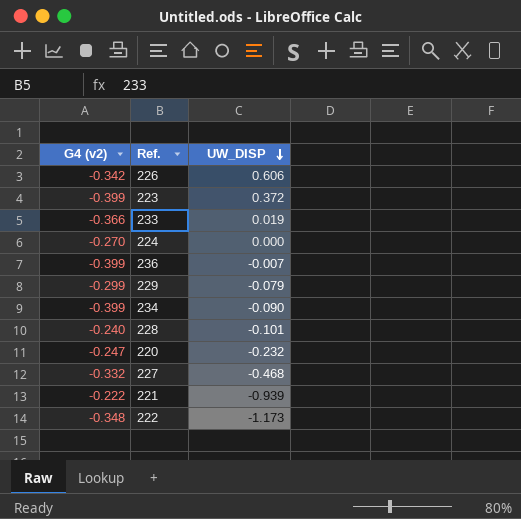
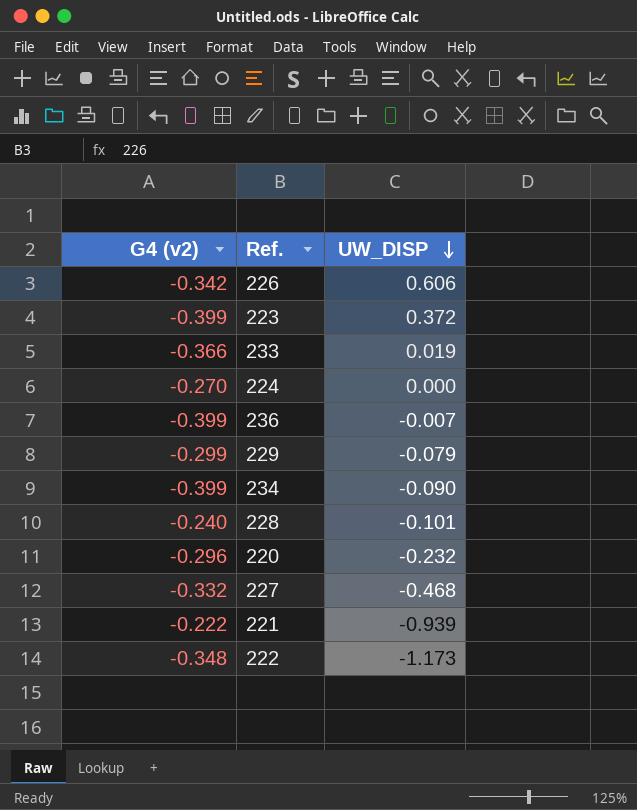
220 | G4 (v2): -0.247 -> -0.296

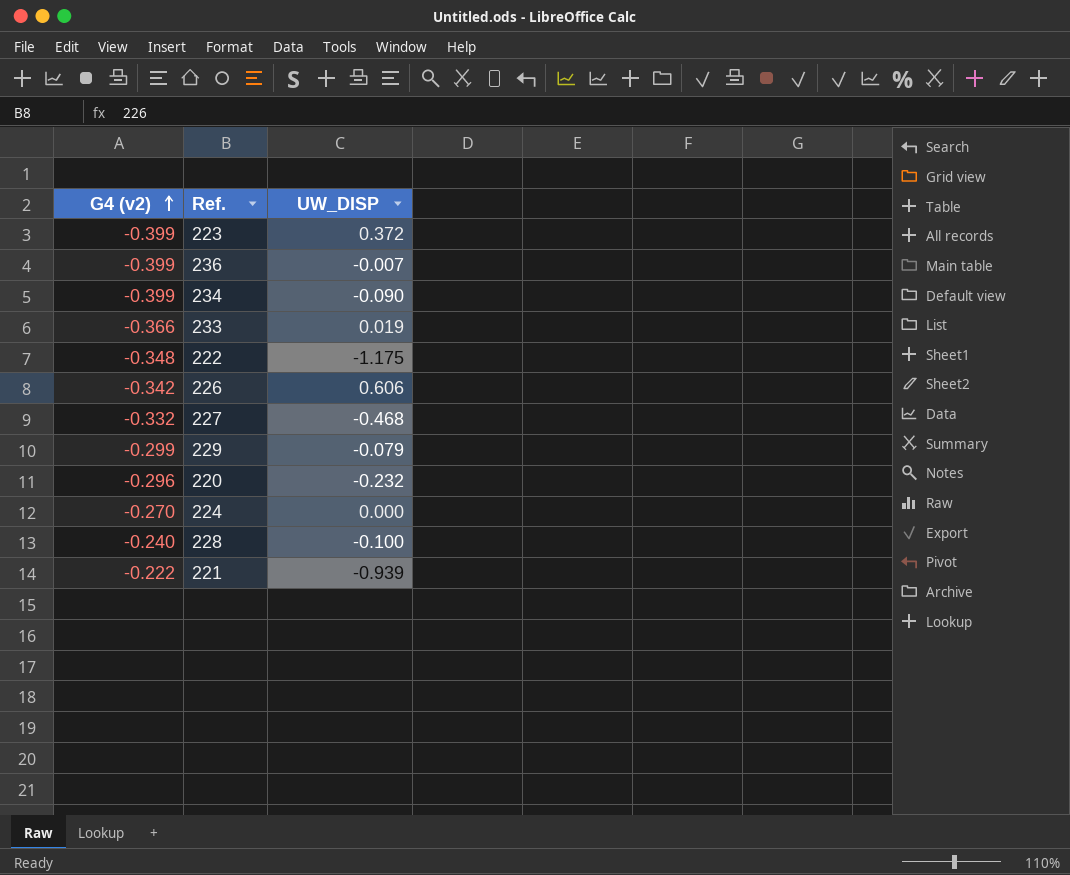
row order: UW_DISP descending -> G4 (v2) ascending
222 | UW_DISP: -1.173 -> -1.175
228 | UW_DISP: -0.101 -> -0.100

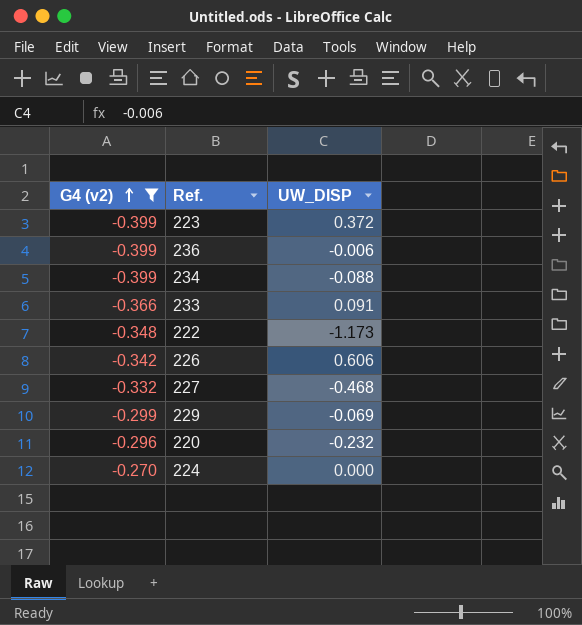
filter: none -> G4 (v2) <= -0.270
236 | UW_DISP: -0.007 -> -0.006
234 | UW_DISP: -0.090 -> -0.088
233 | UW_DISP: 0.019 -> 0.091
222 | UW_DISP: -1.175 -> -1.173
229 | UW_DISP: -0.079 -> -0.069

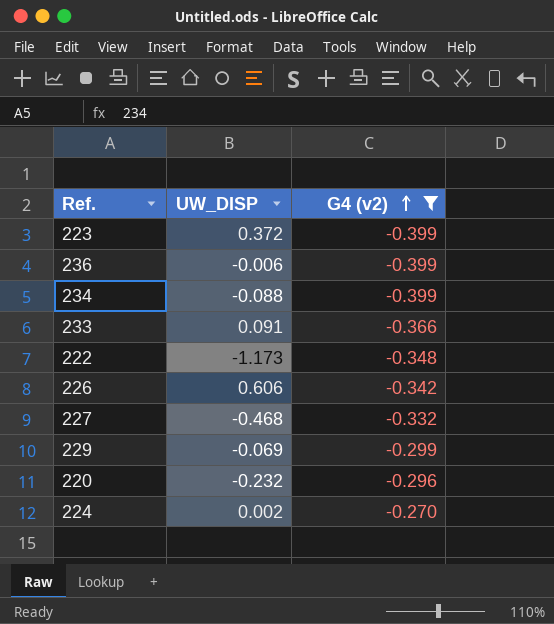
column G4 (v2) | position: 1 -> 3
224 | UW_DISP: 0.000 -> 0.002

